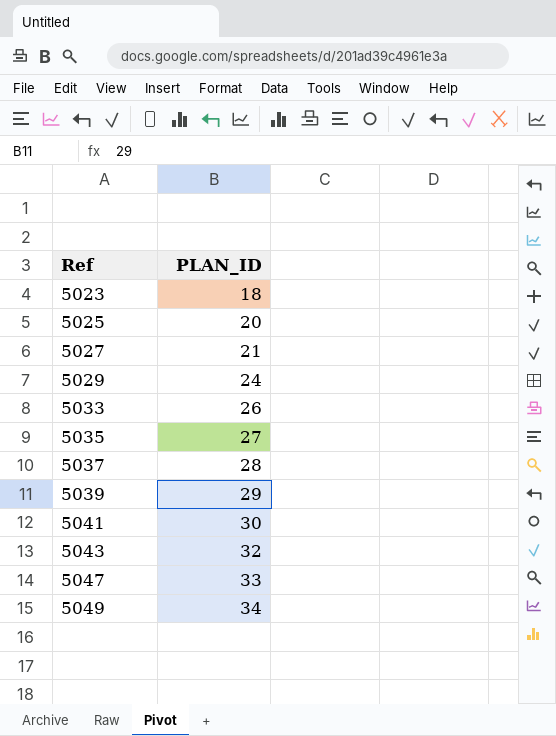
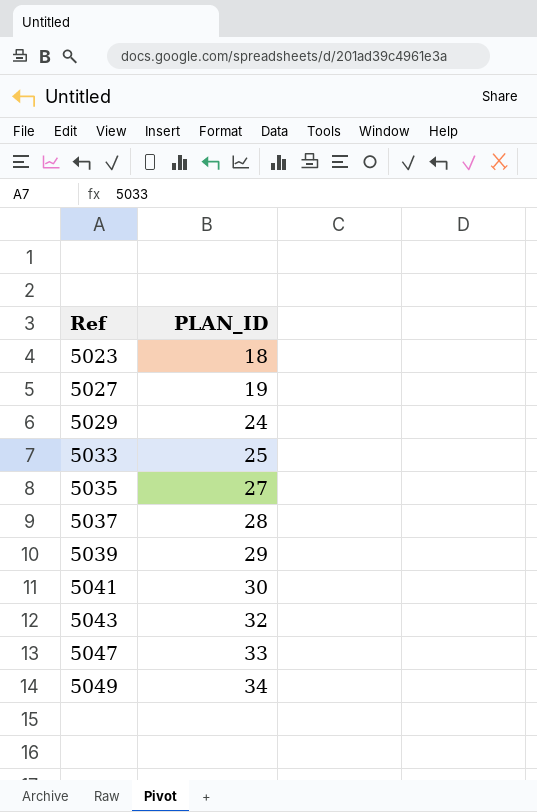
row 5025: 20 -> none
5027 | PLAN_ID: 21 -> 19
5033 | PLAN_ID: 26 -> 25

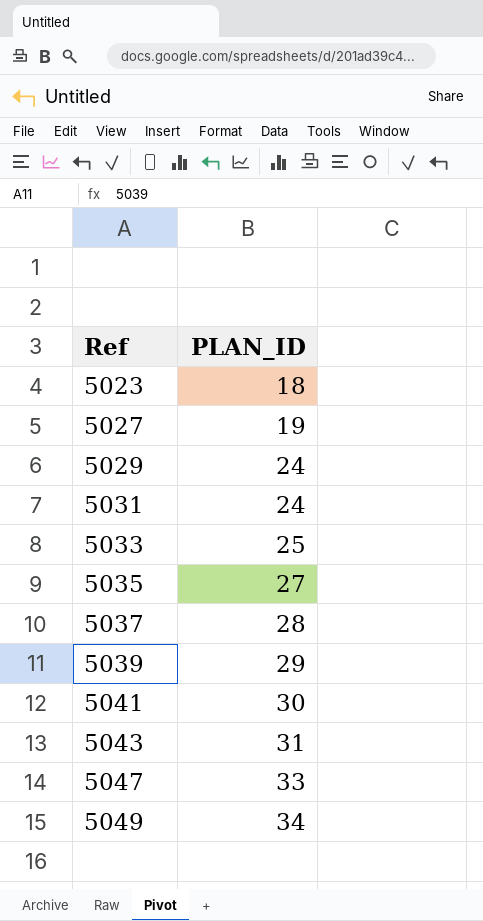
row 5031: none -> 24
5043 | PLAN_ID: 32 -> 31

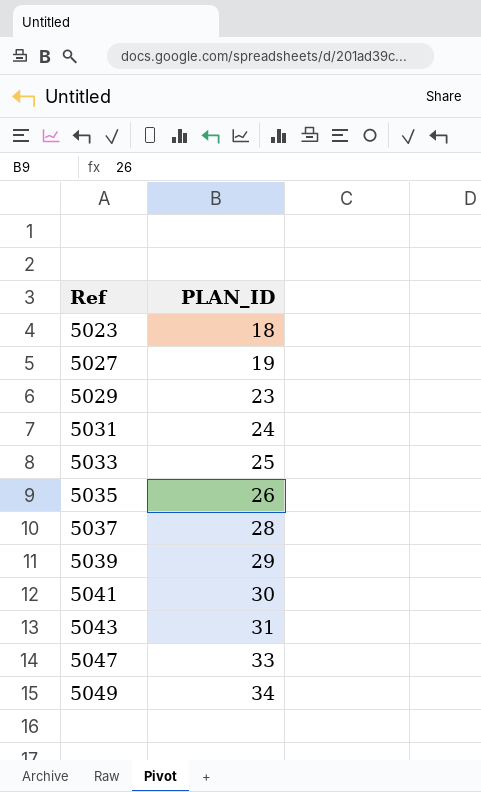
5029 | PLAN_ID: 24 -> 23
5035 | PLAN_ID: 27 -> 26

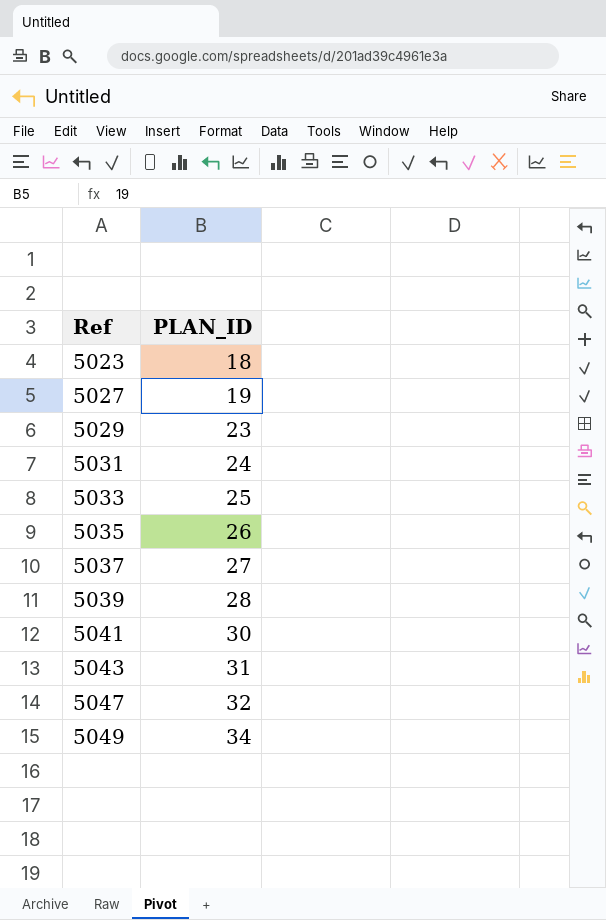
5037 | PLAN_ID: 28 -> 27
5039 | PLAN_ID: 29 -> 28
5047 | PLAN_ID: 33 -> 32

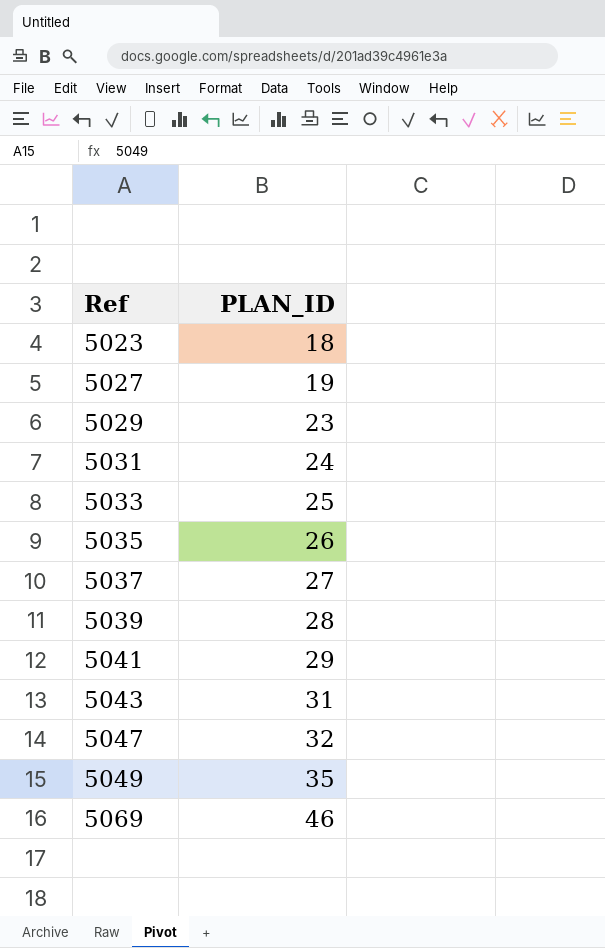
5041 | PLAN_ID: 30 -> 29
5049 | PLAN_ID: 34 -> 35
row 5069: none -> 46

